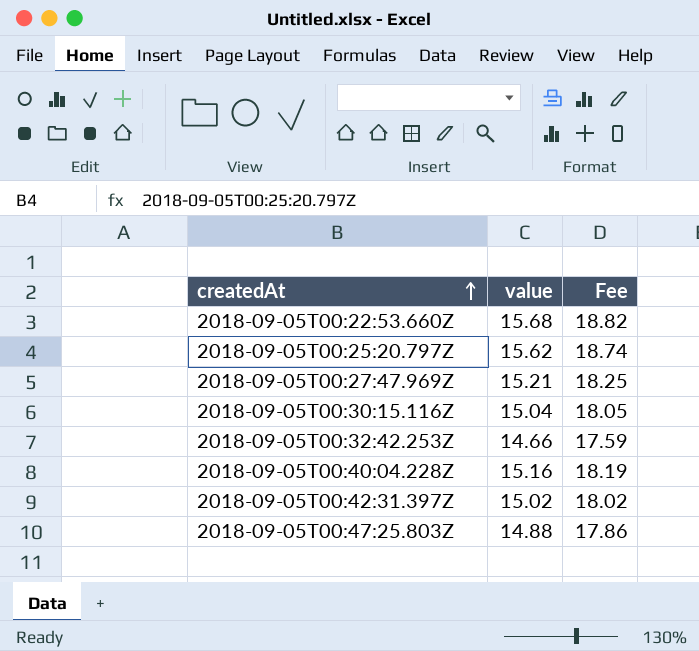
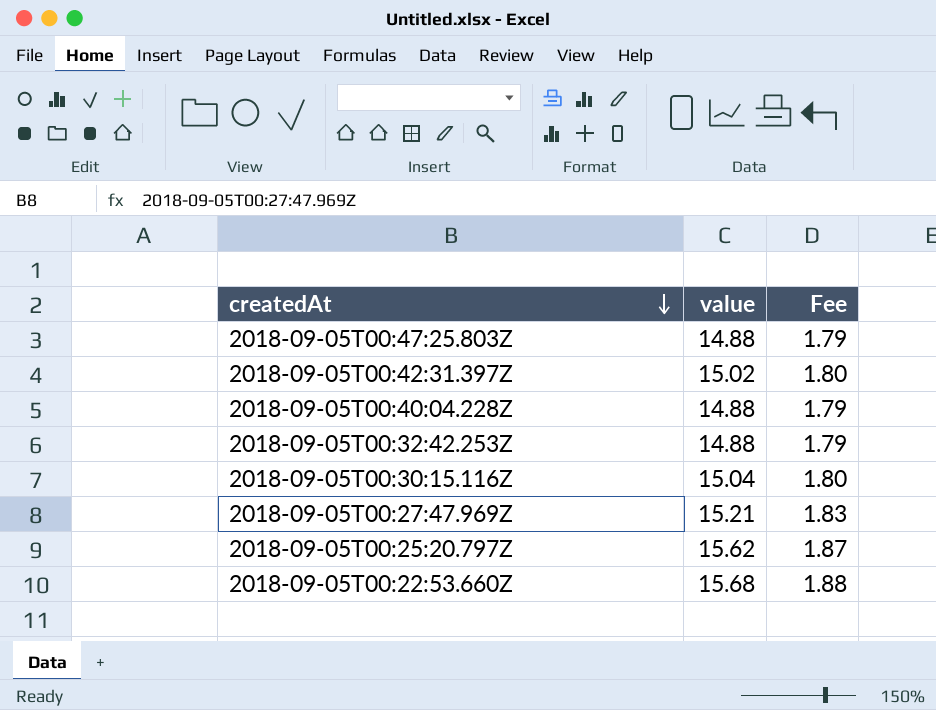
row order: createdAt ascending -> createdAt descending
column Fee | formula: [value] * 1.2 -> [value] * 0.12
2018-09-05T00:40:04.228Z | value: 15.16 -> 14.88
2018-09-05T00:32:42.253Z | value: 14.66 -> 14.88

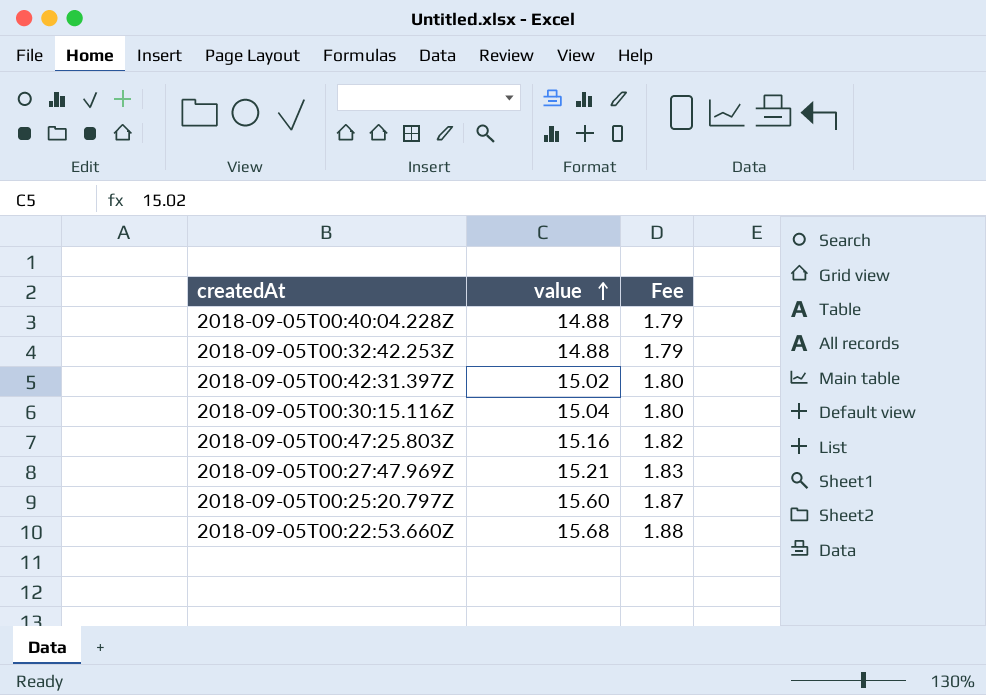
row order: createdAt descending -> value ascending
2018-09-05T00:47:25.803Z | value: 14.88 -> 15.16
2018-09-05T00:47:25.803Z | Fee: 1.79 -> 1.82
2018-09-05T00:25:20.797Z | value: 15.62 -> 15.60

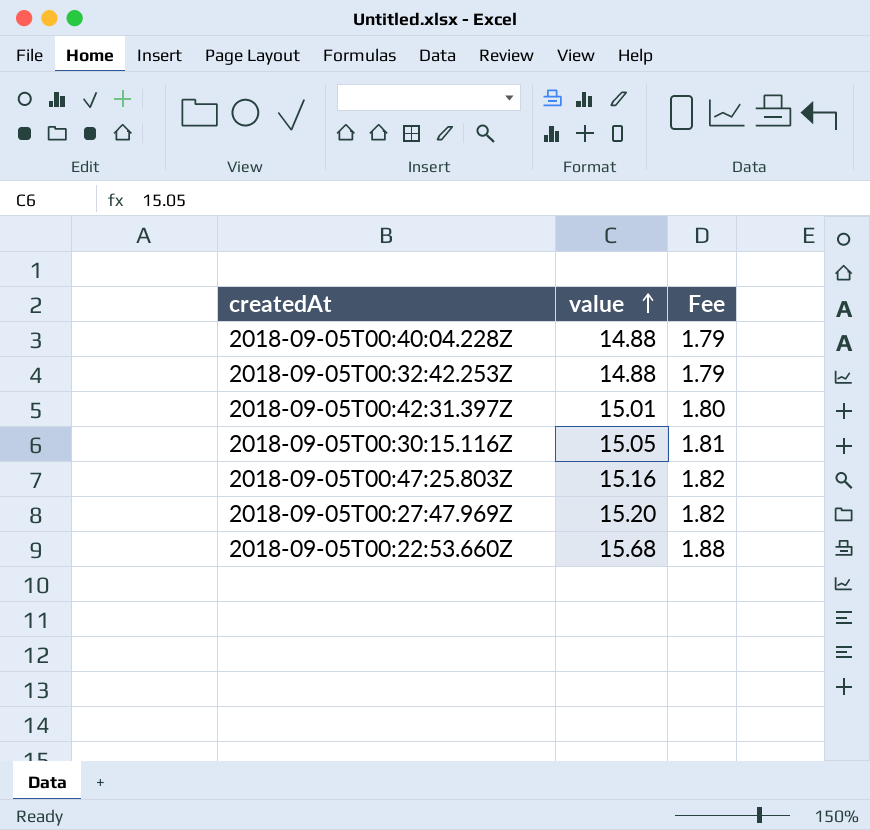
row 2018-09-05T00:25:20.797Z: 15.60 | 1.87 -> none
2018-09-05T00:42:31.397Z | value: 15.02 -> 15.01
2018-09-05T00:30:15.116Z | value: 15.04 -> 15.05
2018-09-05T00:30:15.116Z | Fee: 1.80 -> 1.81
2018-09-05T00:27:47.969Z | value: 15.21 -> 15.20
2018-09-05T00:27:47.969Z | Fee: 1.83 -> 1.82

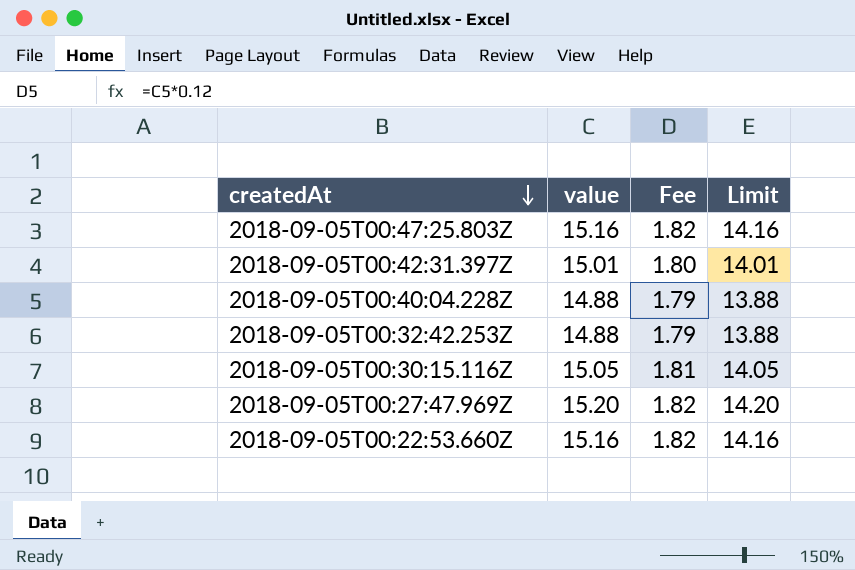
row order: value ascending -> createdAt descending
column Limit | formula: none -> [value] - 1
2018-09-05T00:22:53.660Z | value: 15.68 -> 15.16
2018-09-05T00:22:53.660Z | Fee: 1.88 -> 1.82

